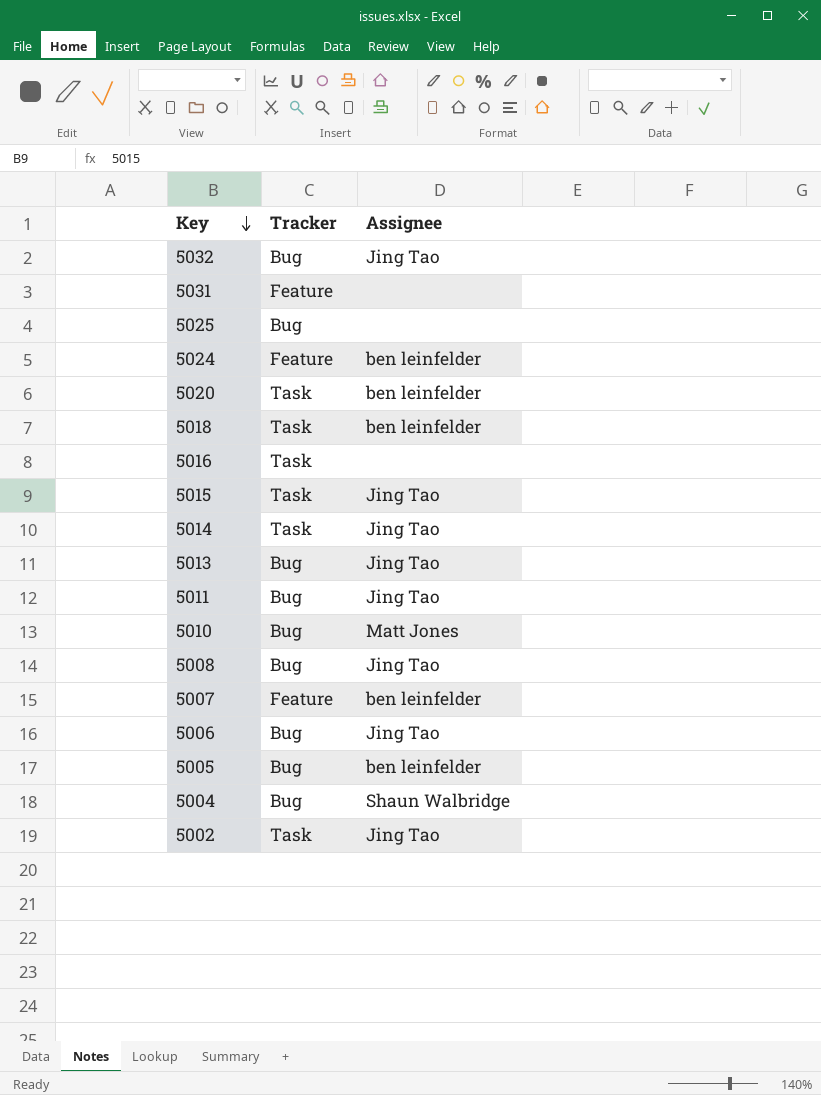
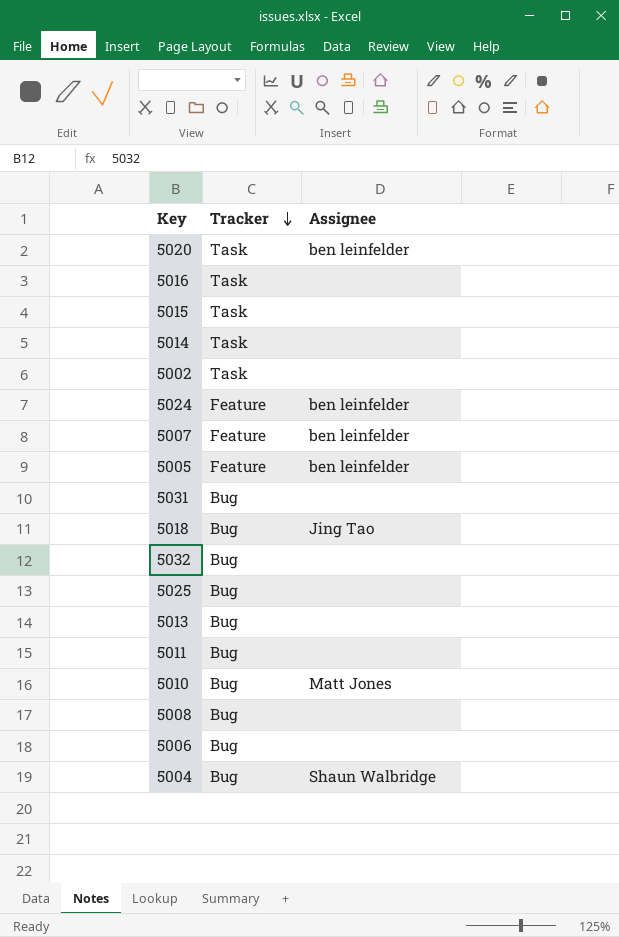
row order: Key descending -> Tracker descending
5015 | Assignee: Jing Tao -> none
5014 | Assignee: Jing Tao -> none
5002 | Assignee: Jing Tao -> none
5005 | Tracker: Bug -> Feature
5031 | Tracker: Feature -> Bug
5018 | Tracker: Task -> Bug
5018 | Assignee: ben leinfelder -> Jing Tao
5032 | Assignee: Jing Tao -> none
5013 | Assignee: Jing Tao -> none
5011 | Assignee: Jing Tao -> none
5008 | Assignee: Jing Tao -> none
5006 | Assignee: Jing Tao -> none

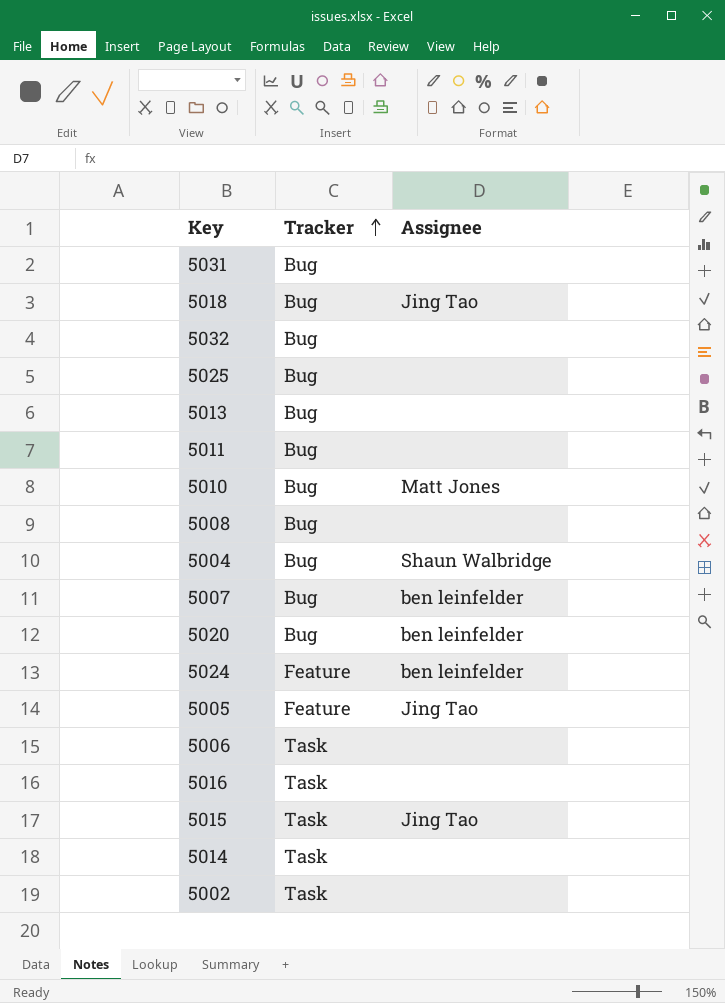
row order: Tracker descending -> Tracker ascending
5007 | Tracker: Feature -> Bug
5020 | Tracker: Task -> Bug
5005 | Assignee: ben leinfelder -> Jing Tao
5006 | Tracker: Bug -> Task
5015 | Assignee: none -> Jing Tao

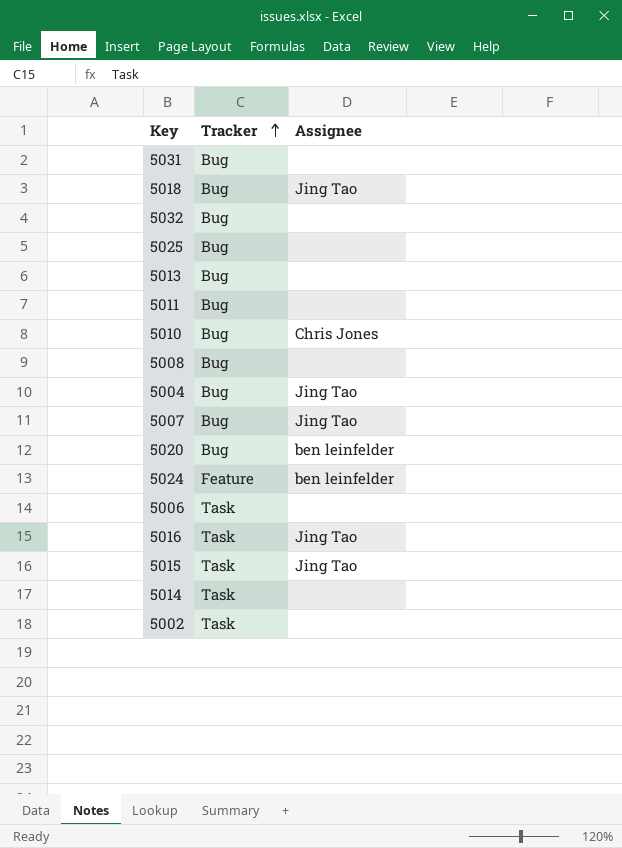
row 5005: Feature | Jing Tao -> none
5010 | Assignee: Matt Jones -> Chris Jones
5004 | Assignee: Shaun Walbridge -> Jing Tao
5007 | Assignee: ben leinfelder -> Jing Tao
5016 | Assignee: none -> Jing Tao

